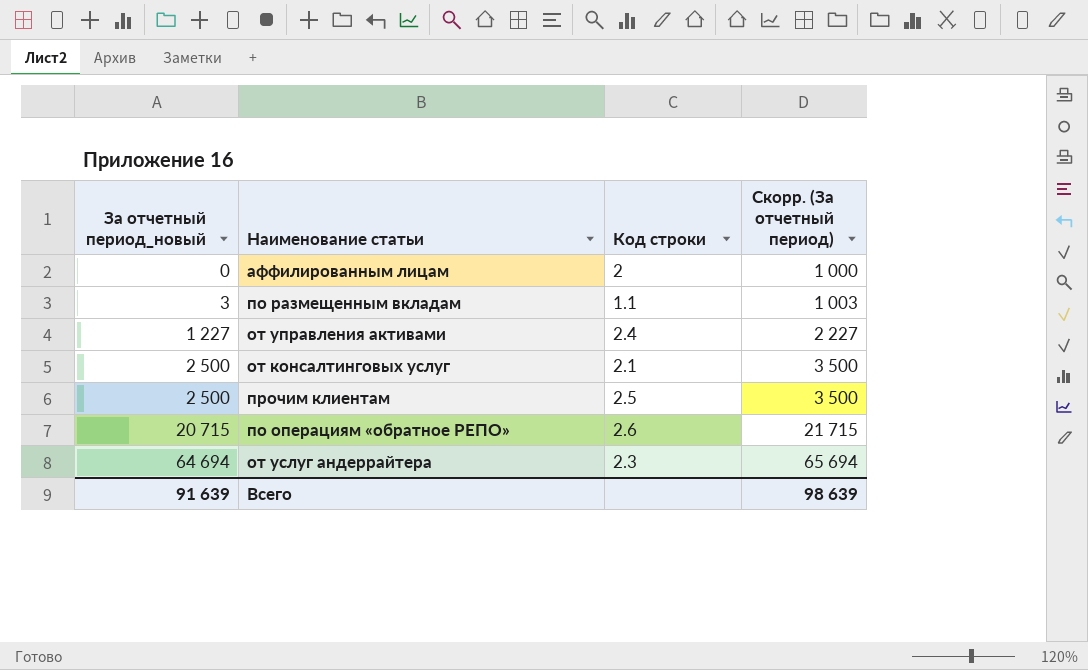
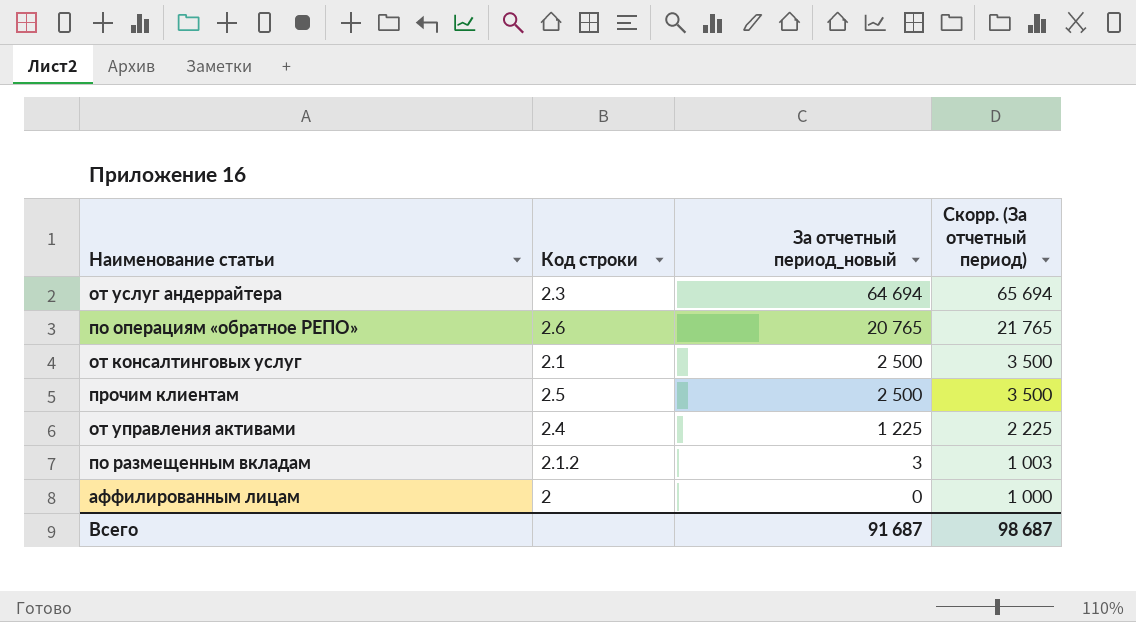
row order: За отчетный период_новый ascending -> За отчетный период_новый descending
column За отчетный период_новый | position: 1 -> 3
по операциям «обратное РЕПО» | За отчетный период_новый: 20 715 -> 20 765
по операциям «обратное РЕПО» | Скорр. (За отчетный период): 21 715 -> 21 765
от управления активами | За отчетный период_новый: 1 227 -> 1 225
от управления активами | Скорр. (За отчетный период): 2 227 -> 2 225
по размещенным вкладам | Код строки: 1.1 -> 2.1.2
Всего | За отчетный период_новый: 91 639 -> 91 687
Всего | Скорр. (За отчетный период): 98 639 -> 98 687

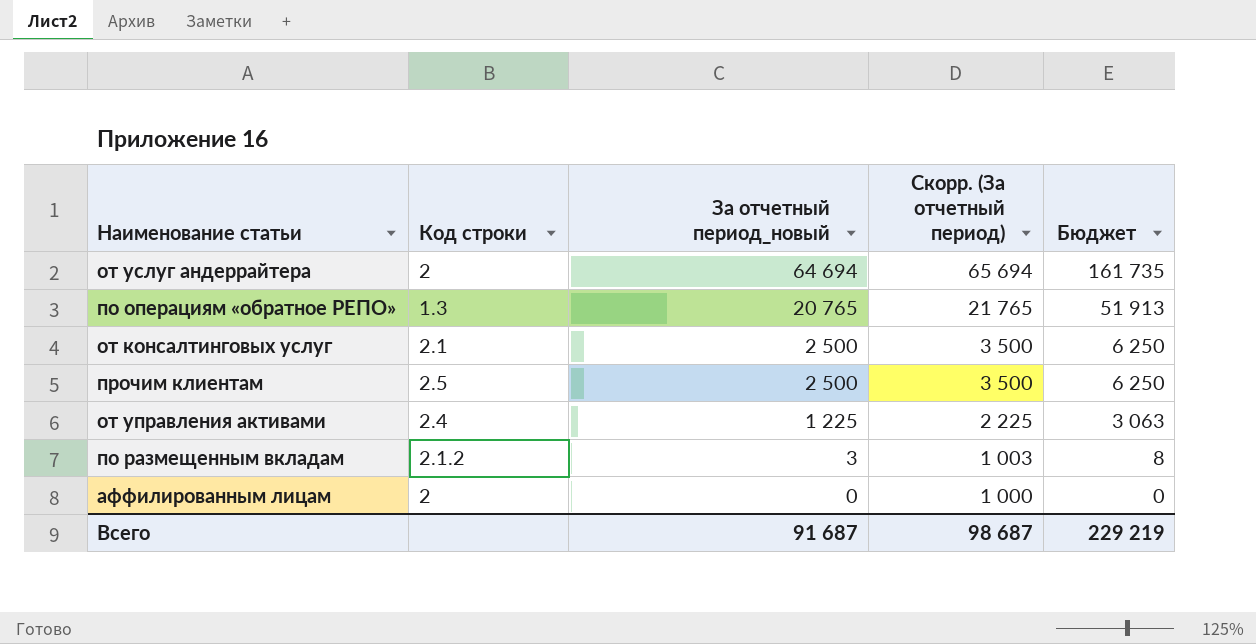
column Бюджет | formula: none -> [За отчетный период_новый] * 2,5
от услуг андеррайтера | Код строки: 2.3 -> 2
по операциям «обратное РЕПО» | Код строки: 2.6 -> 1.3

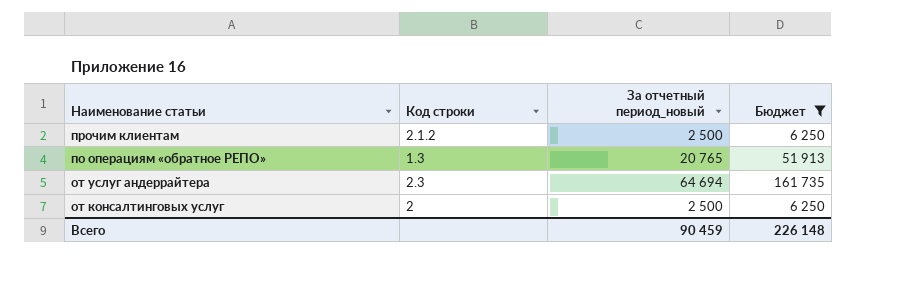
filter: none -> Бюджет >= 6 250
row order: За отчетный период_новый descending -> Наименование статьи descending
column Скорр. (За отчетный период) | formula: [За отчетный период_новый] + 1000 -> none
прочим клиентам | Код строки: 2.5 -> 2.1.2
от услуг андеррайтера | Код строки: 2 -> 2.3
от консалтинговых услуг | Код строки: 2.1 -> 2
Всего | За отчетный период_новый: 91 687 -> 90 459
Всего | Бюджет: 229 219 -> 226 148

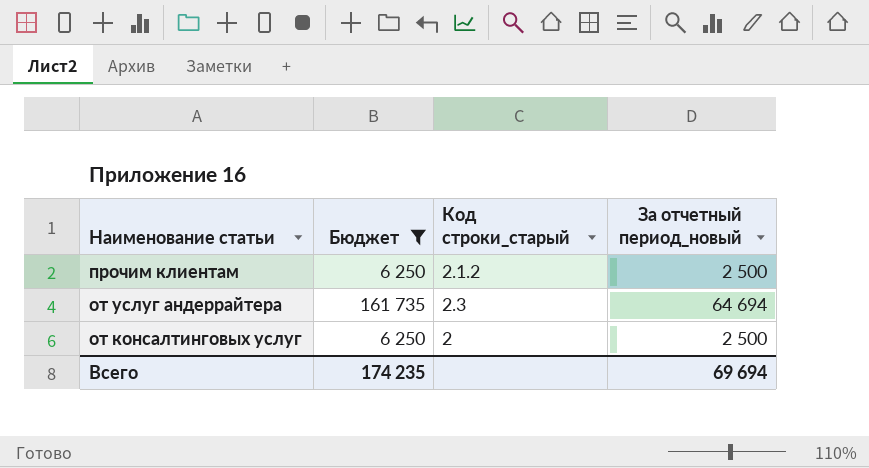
column Бюджет | position: 4 -> 2
column name: Код строки -> Код строки_старый
row по операциям «обратное РЕПО»: 1.3 | 20 765 | 51 913 -> none
Всего | Бюджет: 226 148 -> 174 235
Всего | За отчетный период_новый: 90 459 -> 69 694

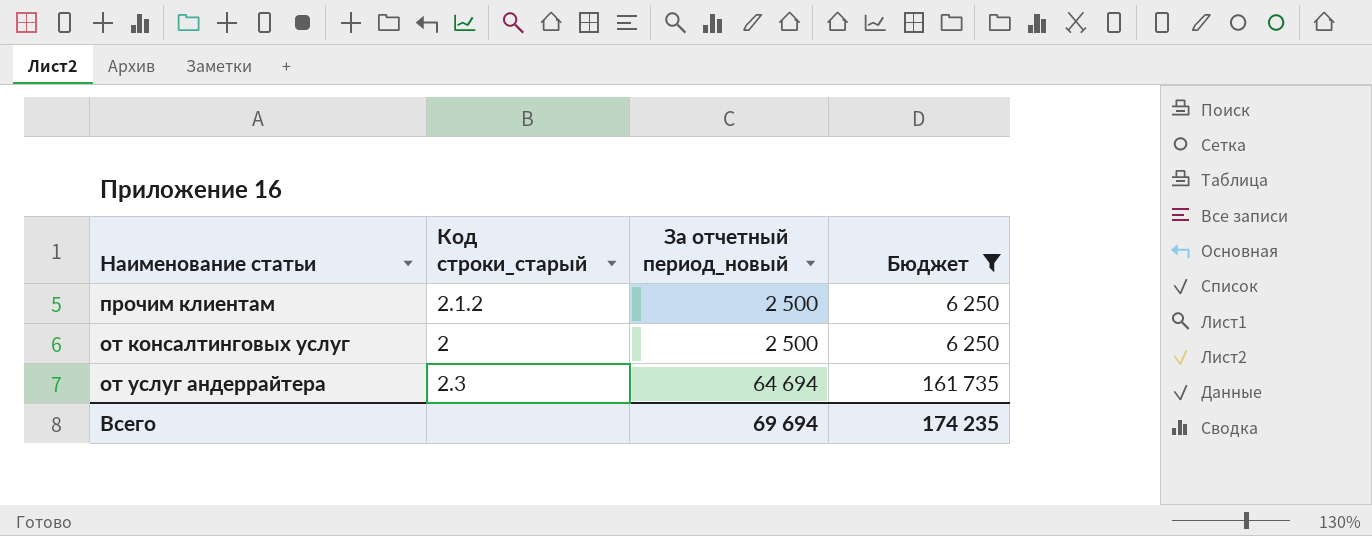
row order: Наименование статьи descending -> За отчетный период_новый ascending
column Бюджет | position: 2 -> 4

